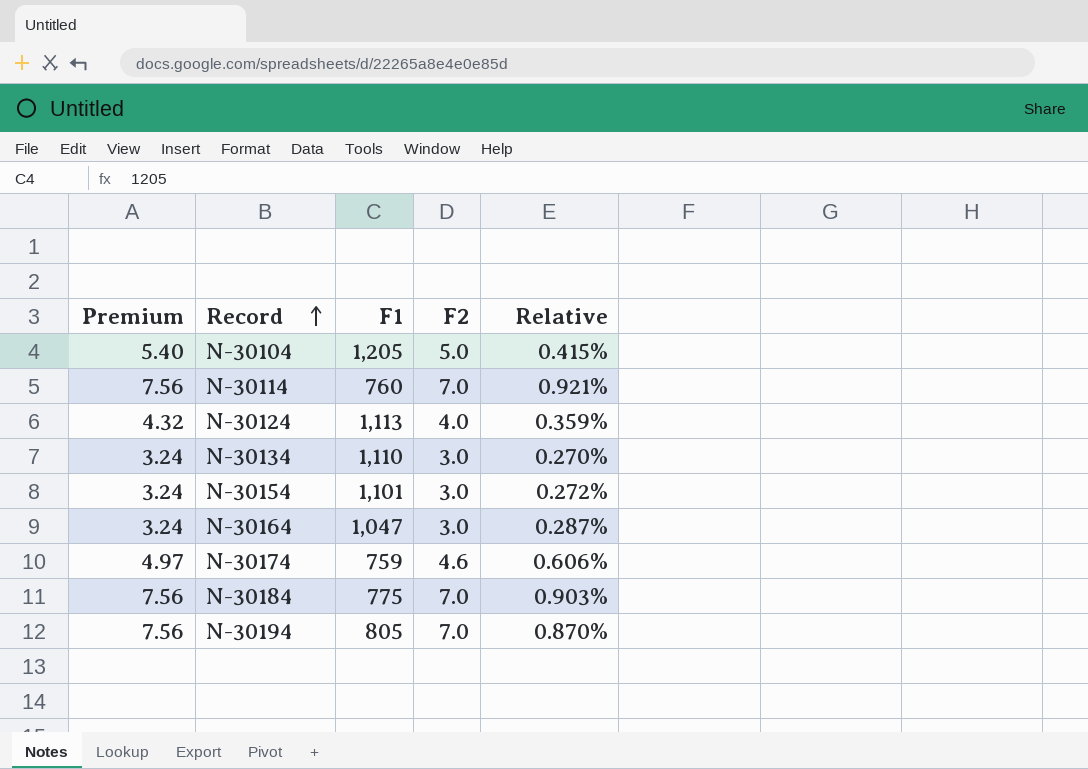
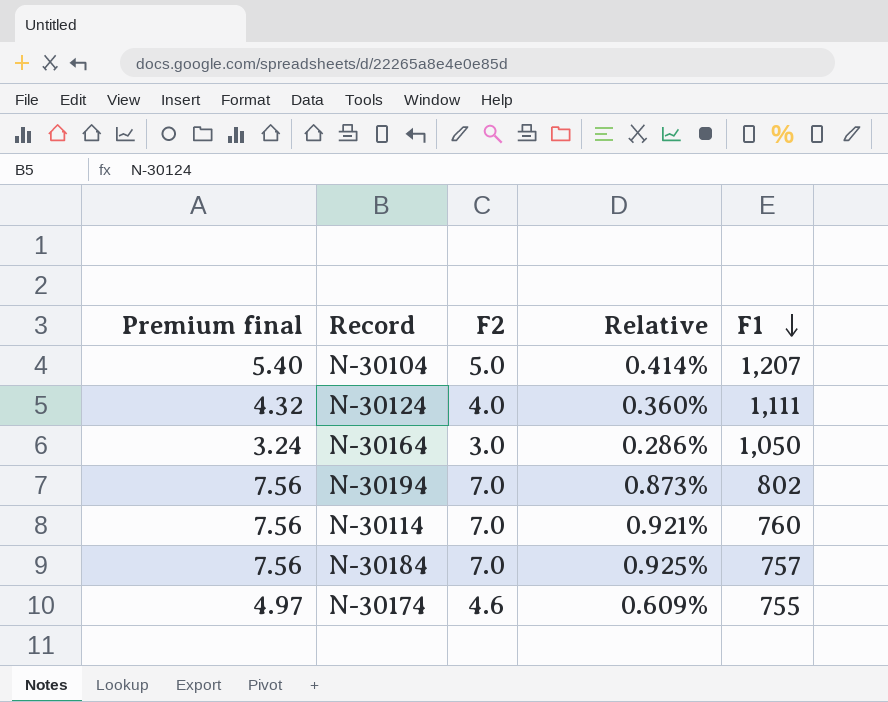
row order: Record ascending -> F1 descending
column name: Premium -> Premium final
column F1 | position: 3 -> 5
row N-30134: 3.24 | 1,110 | 3.0 | 0.270% -> none
row N-30154: 3.24 | 1,101 | 3.0 | 0.272% -> none
N-30104 | Relative: 0.415% -> 0.414%
N-30104 | F1: 1,205 -> 1,207
N-30124 | Relative: 0.359% -> 0.360%
N-30124 | F1: 1,113 -> 1,111
N-30164 | Relative: 0.287% -> 0.286%
N-30164 | F1: 1,047 -> 1,050
N-30194 | Relative: 0.870% -> 0.873%
N-30194 | F1: 805 -> 802
N-30184 | Relative: 0.903% -> 0.925%
N-30184 | F1: 775 -> 757
N-30174 | Relative: 0.606% -> 0.609%
N-30174 | F1: 759 -> 755

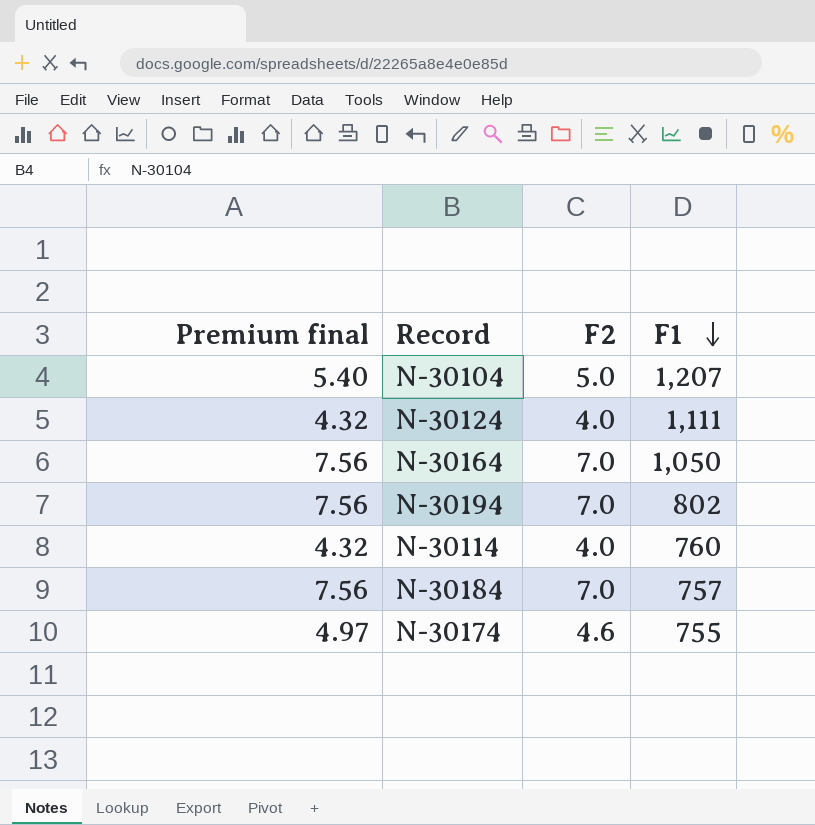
column Relative | formula: [F2] / [F1] -> none
N-30164 | Premium final: 3.24 -> 7.56
N-30164 | F2: 3.0 -> 7.0
N-30114 | Premium final: 7.56 -> 4.32
N-30114 | F2: 7.0 -> 4.0

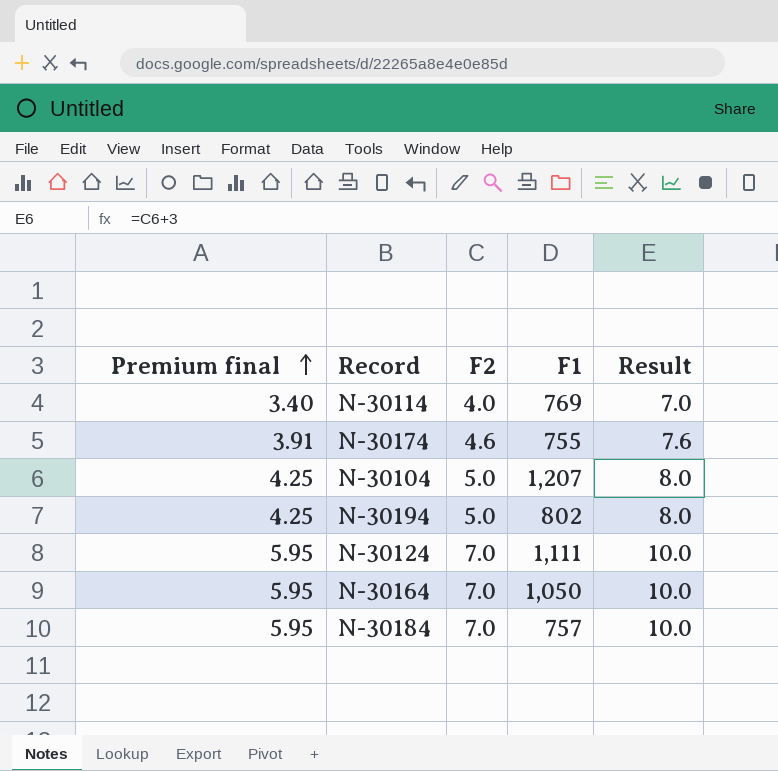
row order: F1 descending -> Premium final ascending
column Premium final | formula: [F2] * 1.08 -> [F2] * 0.85
column Result | formula: none -> [F2] + 3
N-30114 | F1: 760 -> 769
N-30194 | F2: 7.0 -> 5.0
N-30124 | F2: 4.0 -> 7.0

